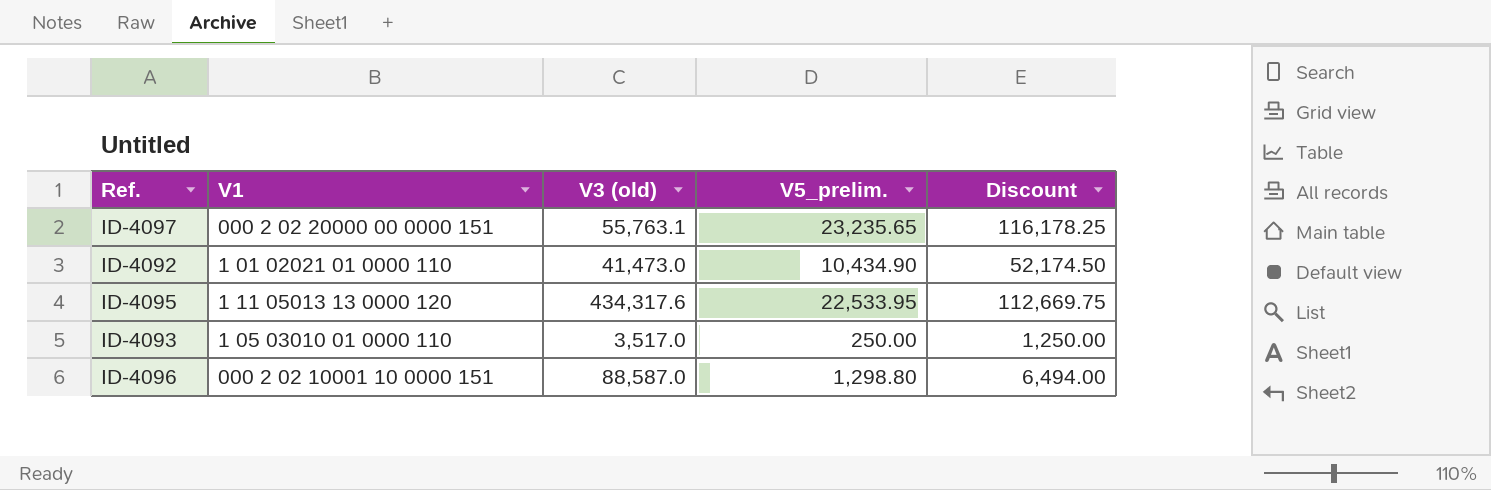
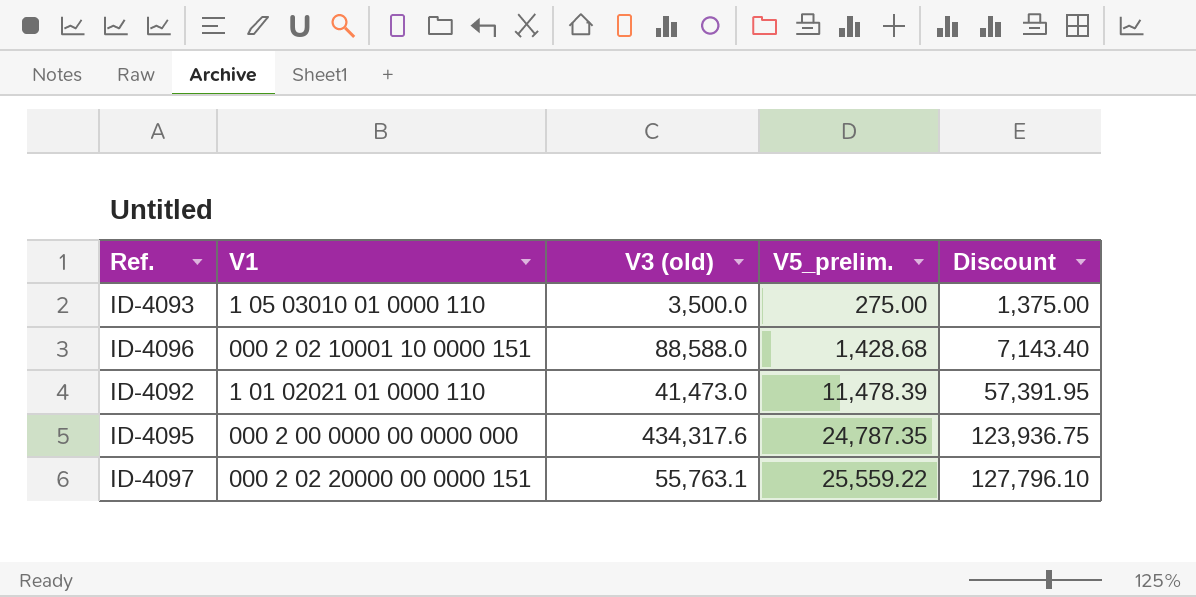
row order: none -> V5_prelim. ascending
ID-4093 | V3 (old): 3,517.0 -> 3,500.0
ID-4093 | V5_prelim.: 250.00 -> 275.00
ID-4093 | Discount: 1,250.00 -> 1,375.00
ID-4096 | V3 (old): 88,587.0 -> 88,588.0
ID-4096 | V5_prelim.: 1,298.80 -> 1,428.68
ID-4096 | Discount: 6,494.00 -> 7,143.40
ID-4092 | V5_prelim.: 10,434.90 -> 11,478.39
ID-4092 | Discount: 52,174.50 -> 57,391.95
ID-4095 | V1: 1 11 05013 13 0000 120 -> 000 2 00 0000 00 0000 000
ID-4095 | V5_prelim.: 22,533.95 -> 24,787.35
ID-4095 | Discount: 112,669.75 -> 123,936.75
ID-4097 | V5_prelim.: 23,235.65 -> 25,559.22
ID-4097 | Discount: 116,178.25 -> 127,796.10

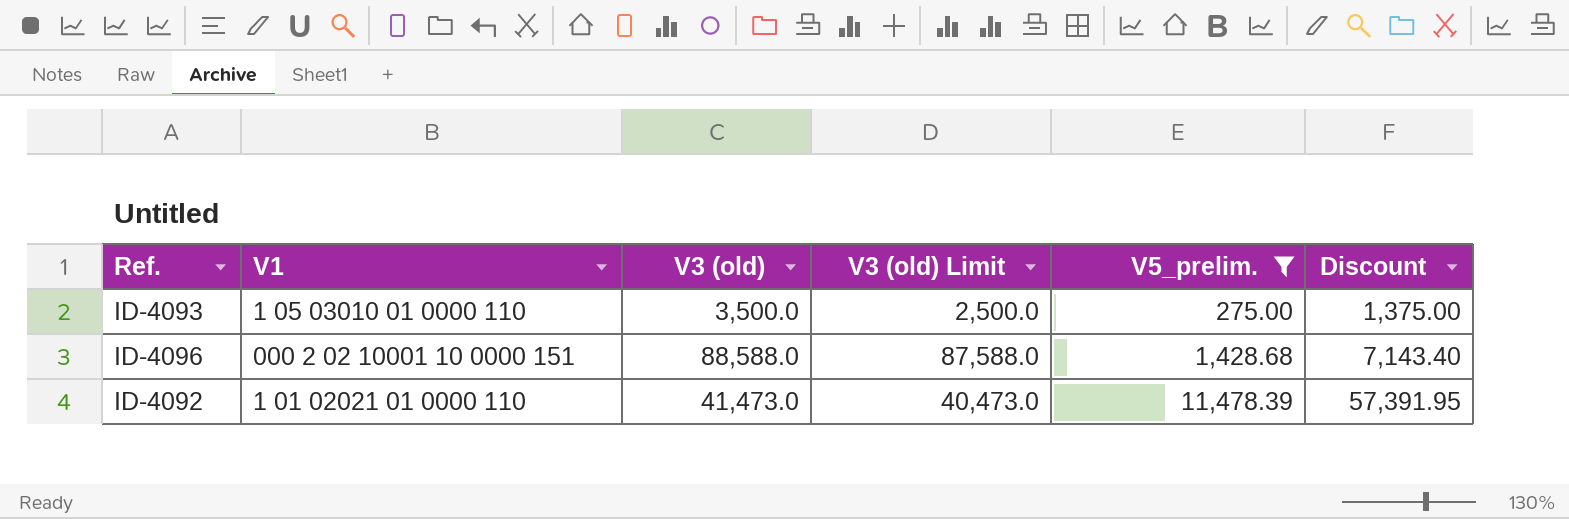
filter: none -> V5_prelim. <= 11,478.39
column V3 (old) Limit | formula: none -> [V3 (old)] - 1000

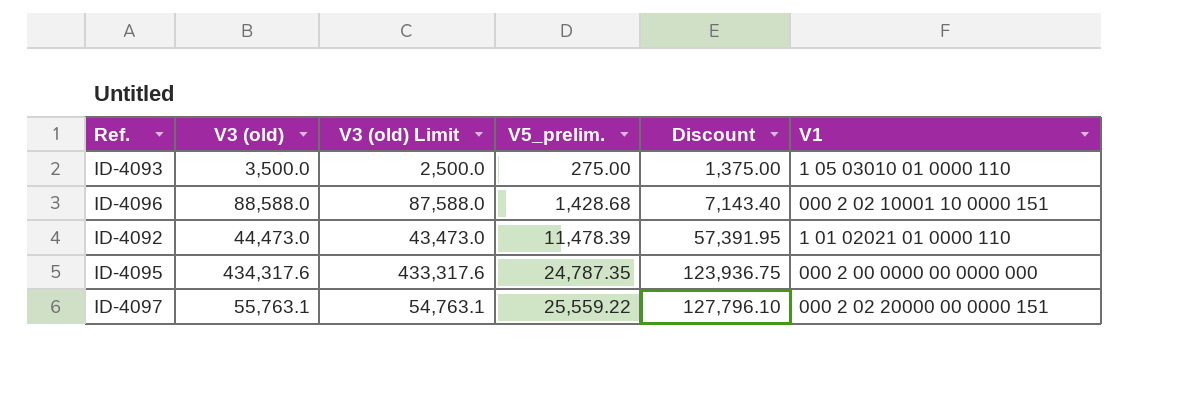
filter: V5_prelim. <= 11,478.39 -> none
column V1 | position: 2 -> 6
ID-4092 | V3 (old): 41,473.0 -> 44,473.0
ID-4092 | V3 (old) Limit: 40,473.0 -> 43,473.0

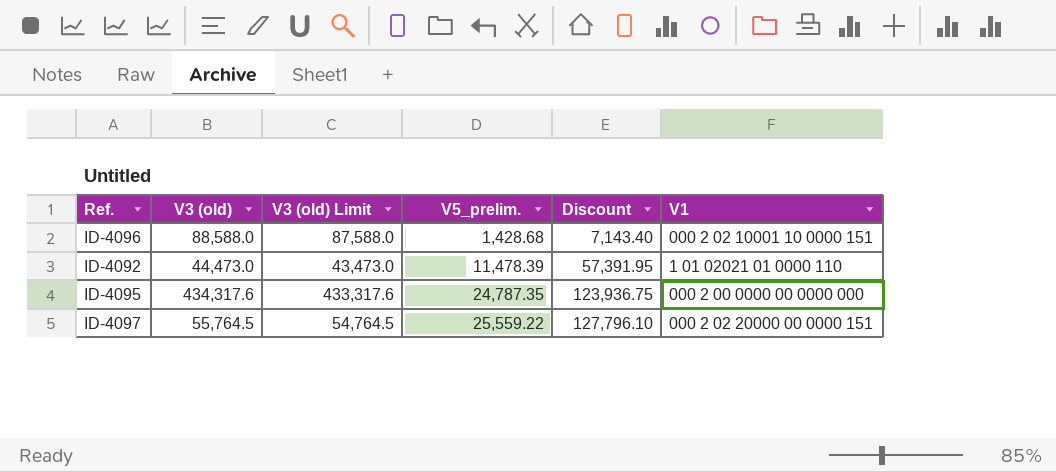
row ID-4093: 3,500.0 | 2,500.0 | 275.00 | 1,375.00 | 1 05 03010 01 0000 110 -> none
ID-4097 | V3 (old): 55,763.1 -> 55,764.5
ID-4097 | V3 (old) Limit: 54,763.1 -> 54,764.5

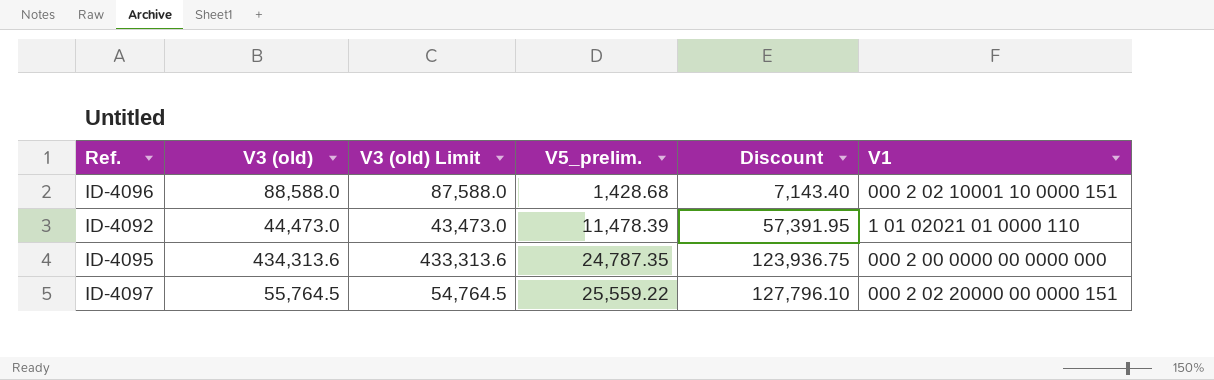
ID-4095 | V3 (old): 434,317.6 -> 434,313.6
ID-4095 | V3 (old) Limit: 433,317.6 -> 433,313.6

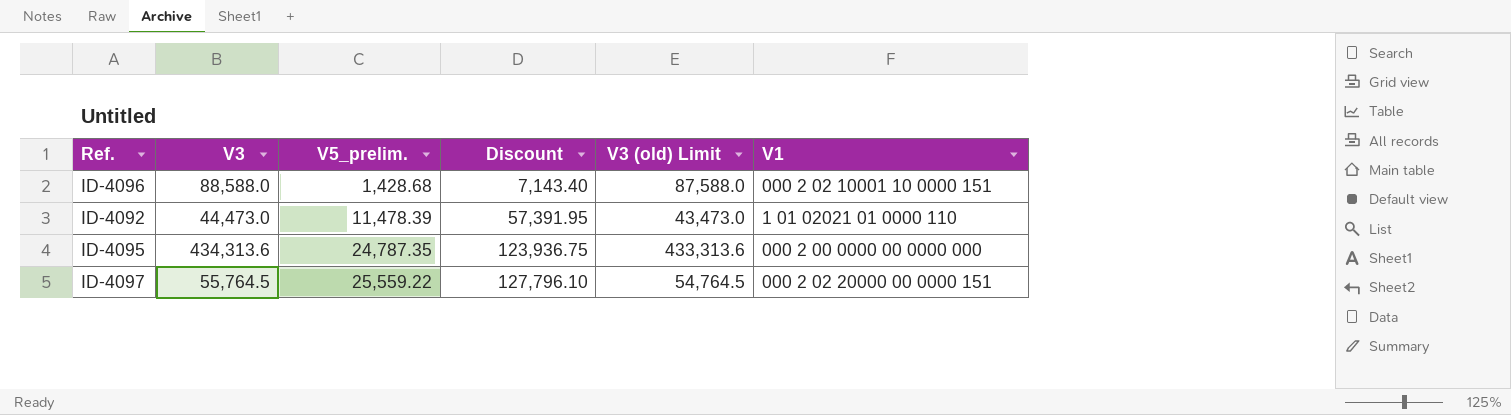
column name: V3 (old) -> V3
column V3 (old) Limit | position: 3 -> 5

